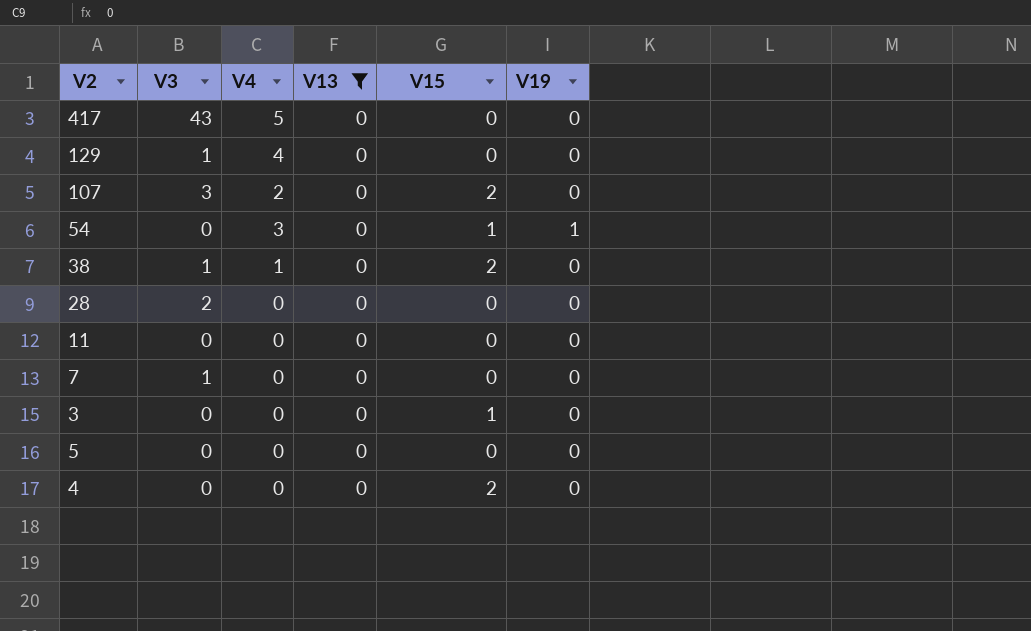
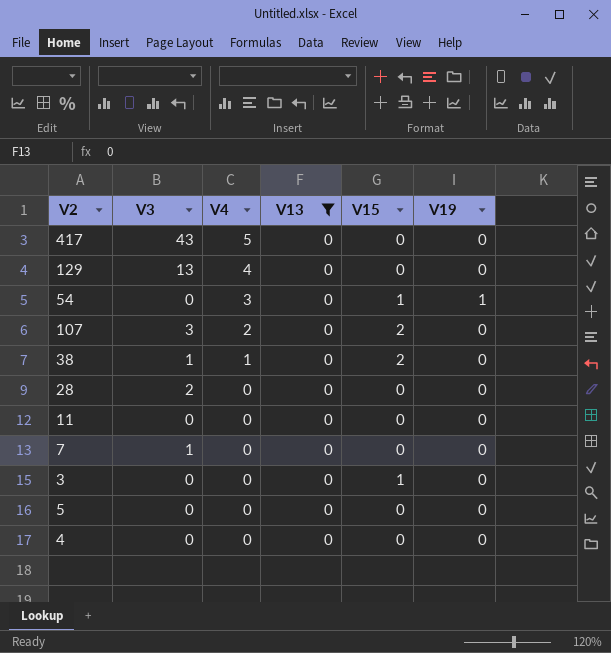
row order: none -> V4 descending
129 | V3: 1 -> 13
4 | V15: 2 -> 0

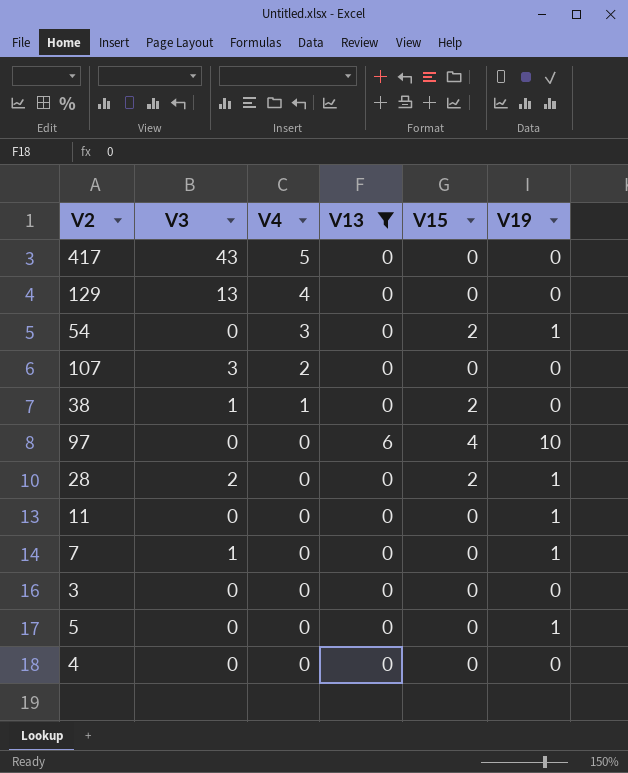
54 | V15: 1 -> 2
107 | V15: 2 -> 0
row 97: none -> 0 | 0 | 6 | 4 | 10
28 | V15: 0 -> 2
28 | V19: 0 -> 1
11 | V19: 0 -> 1
7 | V19: 0 -> 1
3 | V15: 1 -> 0
5 | V19: 0 -> 1

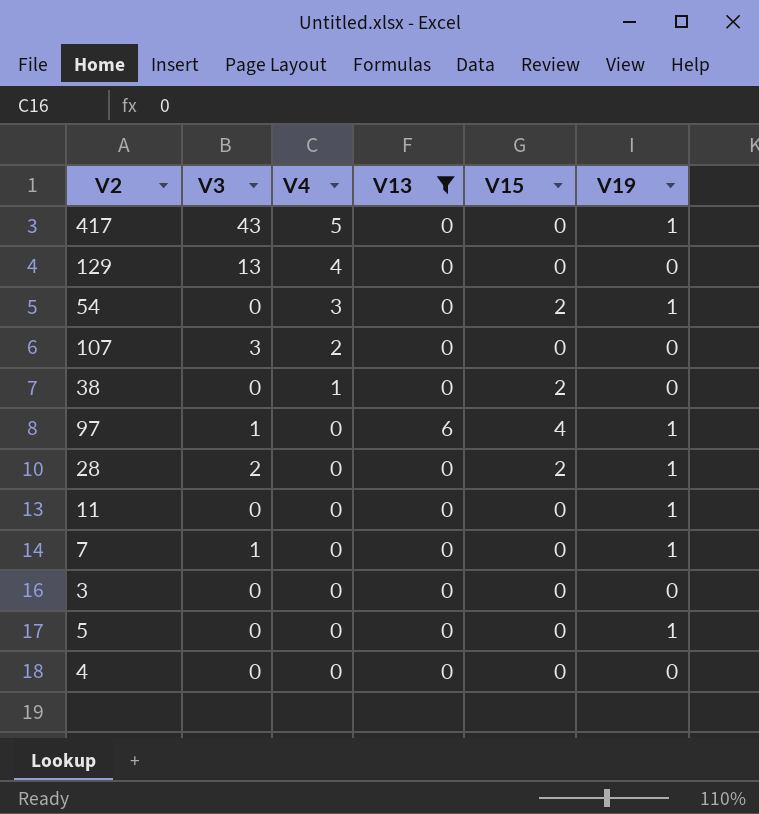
417 | V19: 0 -> 1
38 | V3: 1 -> 0
97 | V3: 0 -> 1
97 | V19: 10 -> 1

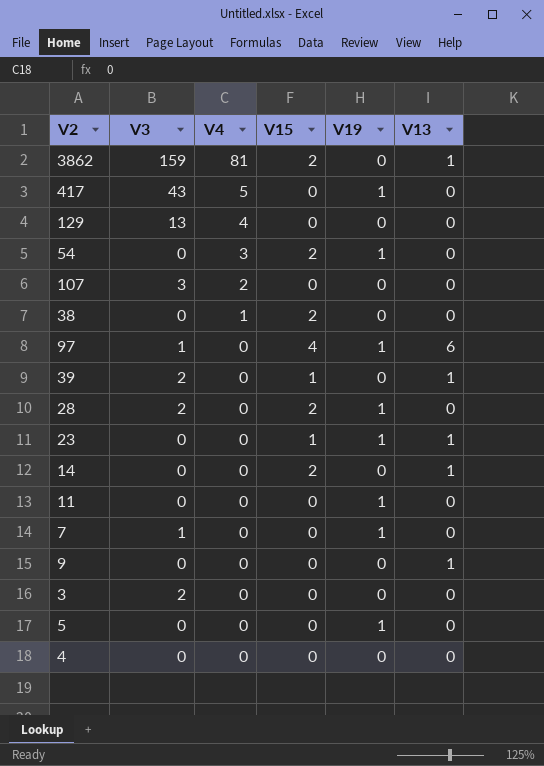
filter: V13 != 1 -> none
column V13 | position: 4 -> 6
3 | V3: 0 -> 2

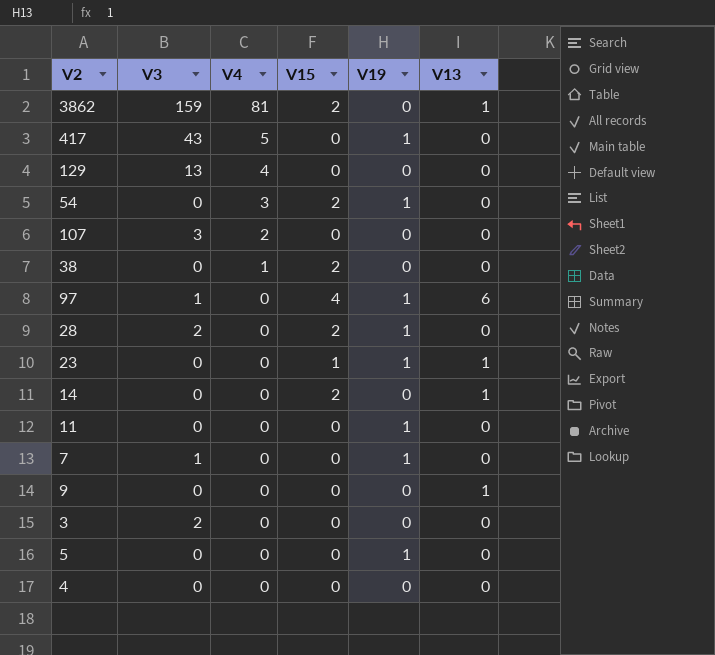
row 39: 2 | 0 | 1 | 0 | 1 -> none

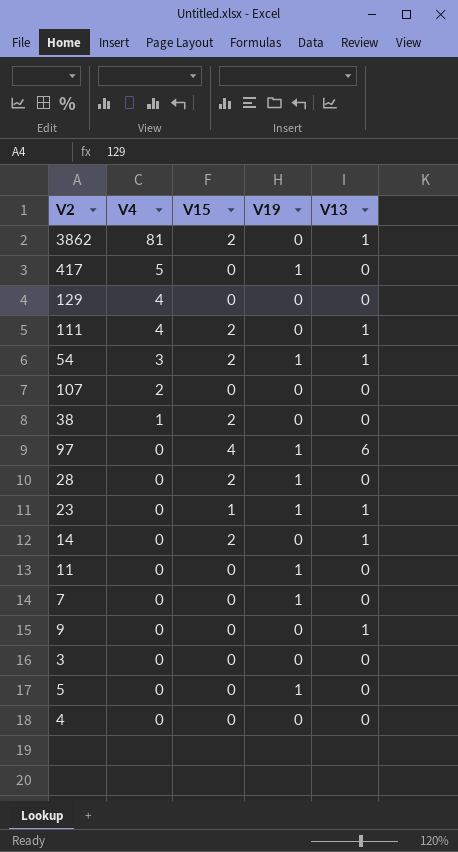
column V3 | position: 2 -> none
row 111: none -> 4 | 2 | 0 | 1
54 | V13: 0 -> 1

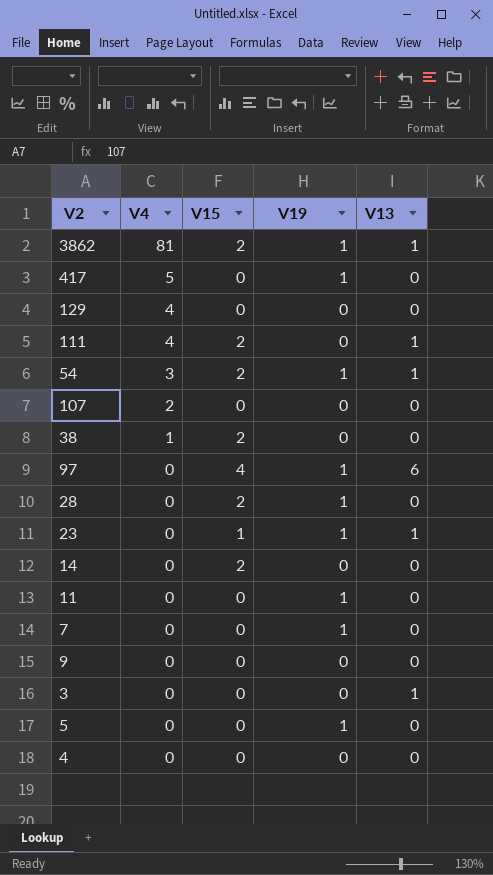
3862 | V19: 0 -> 1
14 | V13: 1 -> 0
9 | V13: 1 -> 0
3 | V13: 0 -> 1

